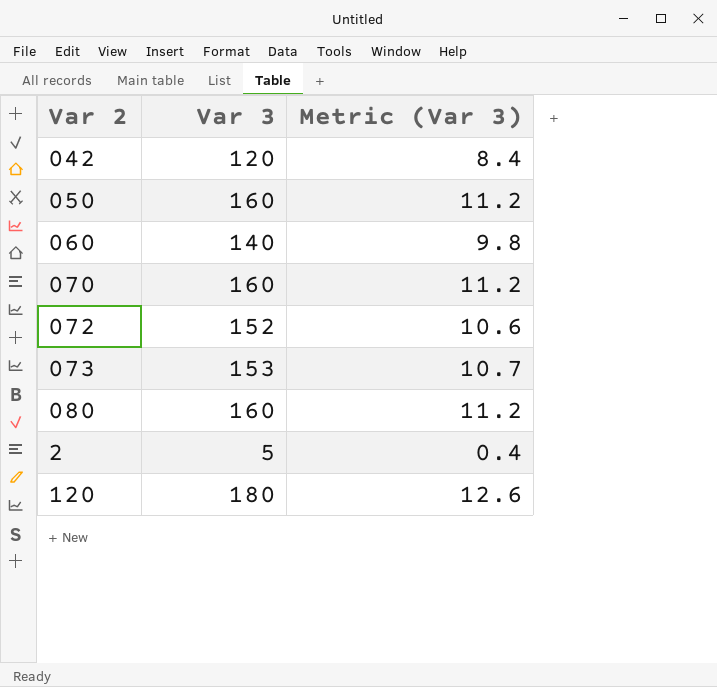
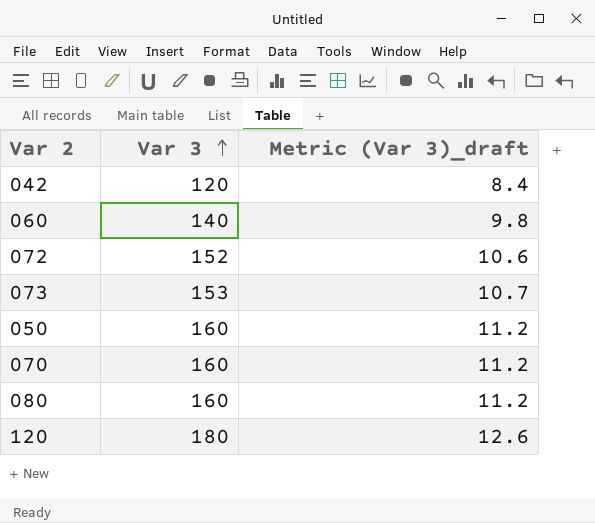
row order: none -> Var 3 ascending
column name: Metric (Var 3) -> Metric (Var 3)_draft
row 2: 5 | 0.4 -> none

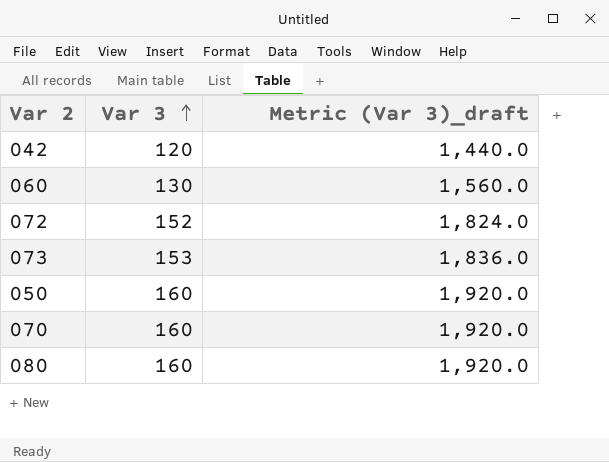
column Metric (Var 3)_draft | formula: [Var 3] * 0.07 -> [Var 3] * 12
row 120: 180 | 12.6 -> none
060 | Var 3: 140 -> 130

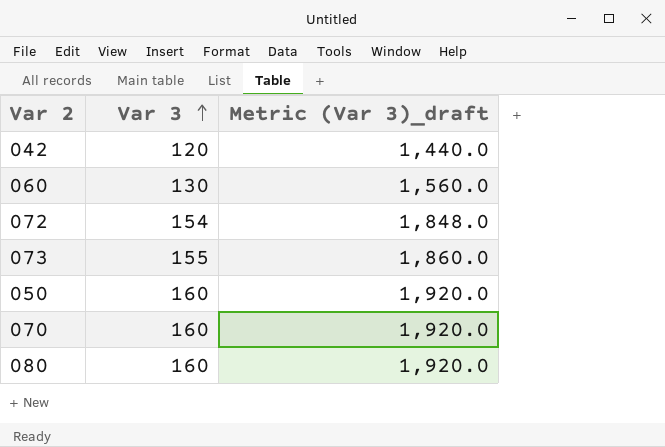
072 | Var 3: 152 -> 154
072 | Metric (Var 3)_draft: 1,824.0 -> 1,848.0
073 | Var 3: 153 -> 155
073 | Metric (Var 3)_draft: 1,836.0 -> 1,860.0

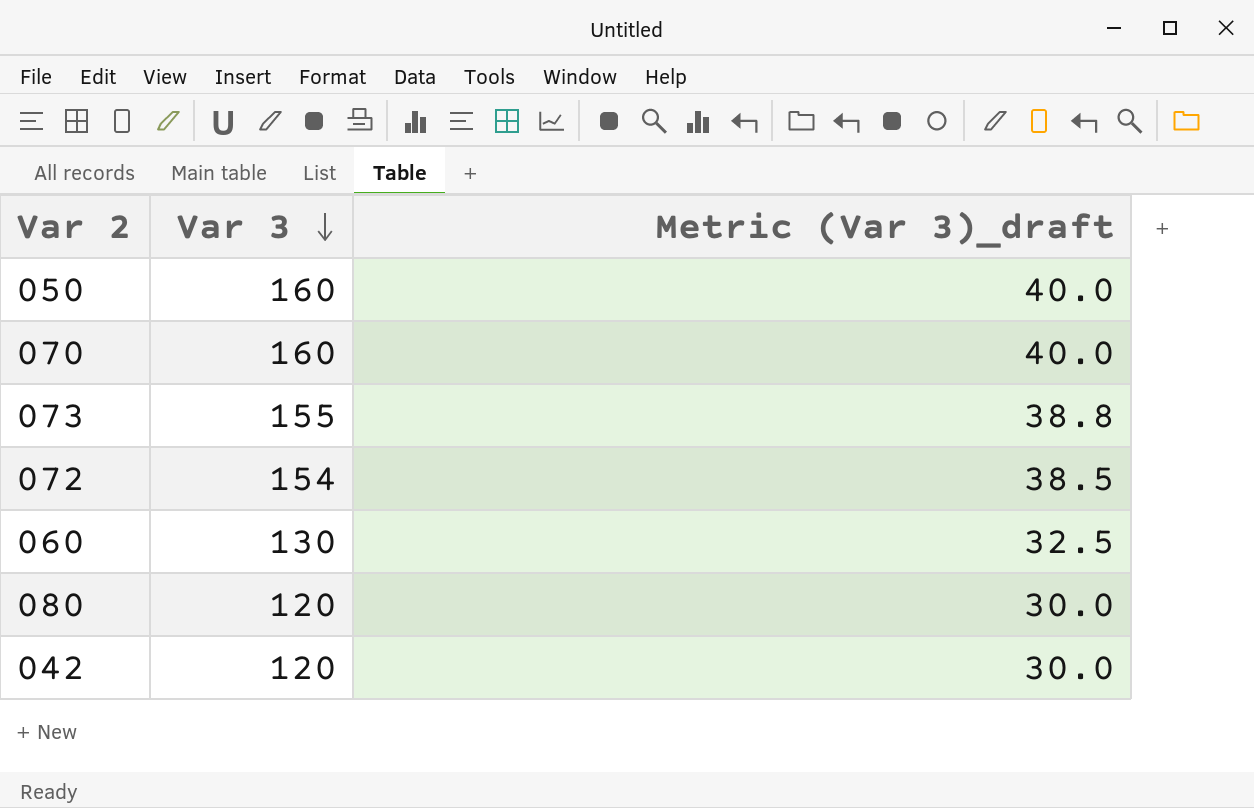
row order: Var 3 ascending -> Var 3 descending
column Metric (Var 3)_draft | formula: [Var 3] * 12 -> [Var 3] * 0.25
080 | Var 3: 160 -> 120

